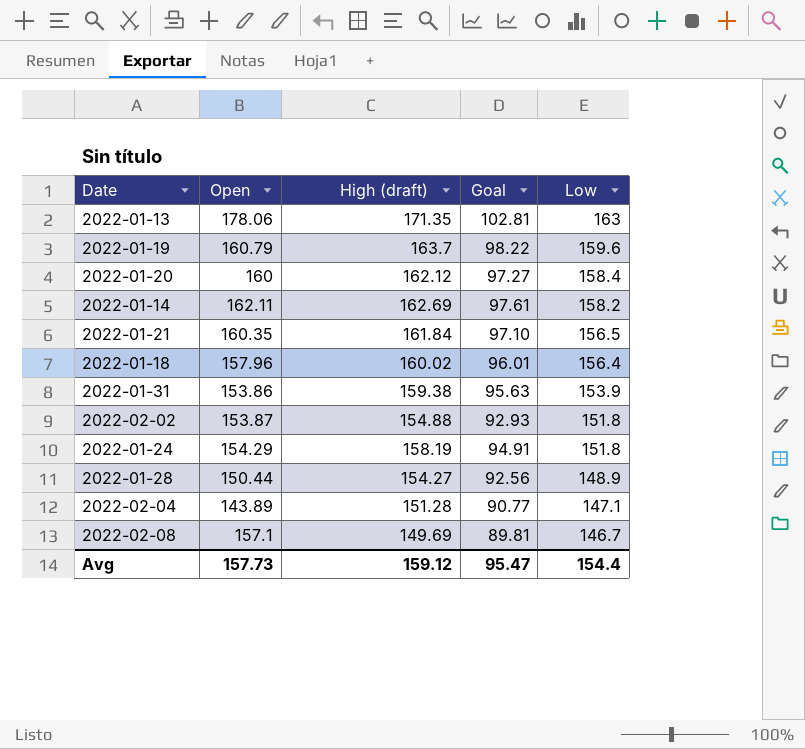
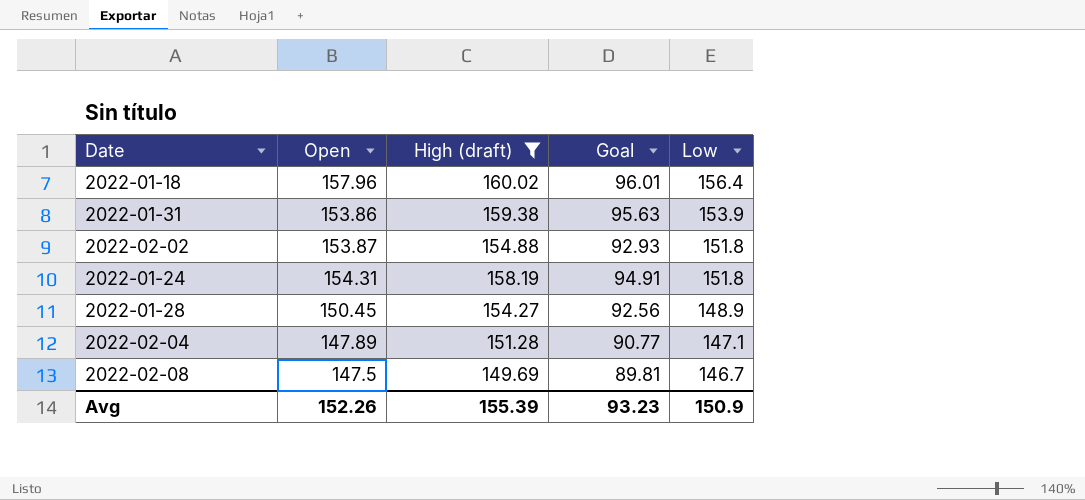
filter: none -> High (draft) <= 160.02
2022-01-24 | Open: 154.29 -> 154.31
2022-01-28 | Open: 150.44 -> 150.45
2022-02-04 | Open: 143.89 -> 147.89
2022-02-08 | Open: 157.1 -> 147.5
Avg | Open: 157.73 -> 152.26
Avg | High (draft): 159.12 -> 155.39
Avg | Goal: 95.47 -> 93.23
Avg | Low: 154.4 -> 150.9

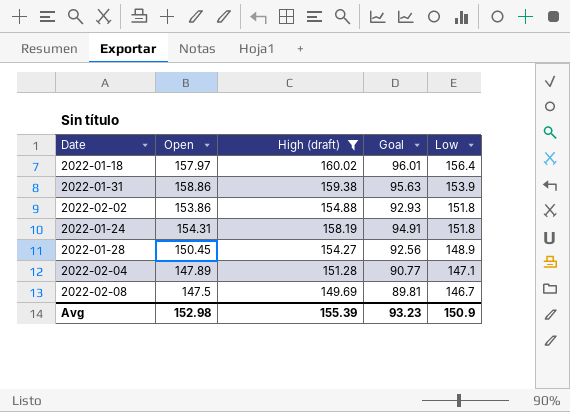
2022-01-18 | Open: 157.96 -> 157.97
2022-01-31 | Open: 153.86 -> 158.86
2022-02-02 | Open: 153.87 -> 153.86
Avg | Open: 152.26 -> 152.98

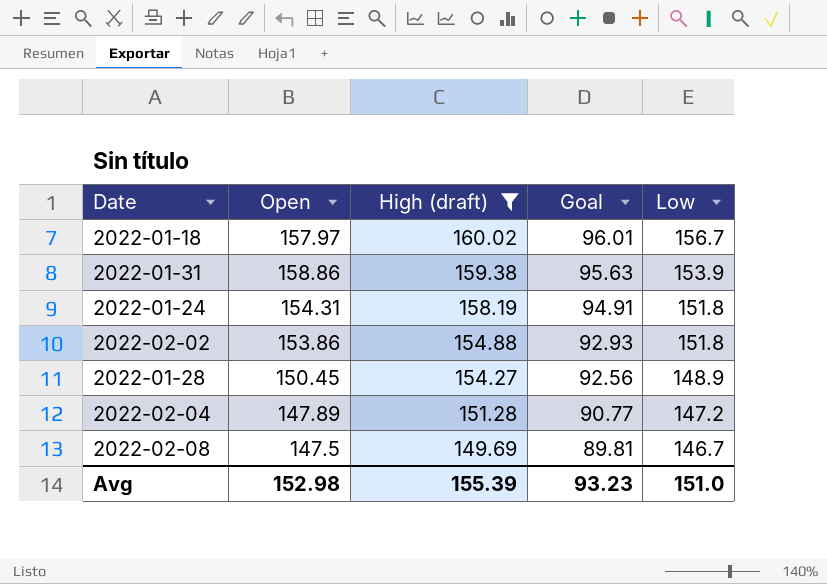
row order: Low descending -> High (draft) descending
2022-01-18 | Low: 156.4 -> 156.7
2022-02-04 | Low: 147.1 -> 147.2
Avg | Low: 150.9 -> 151.0

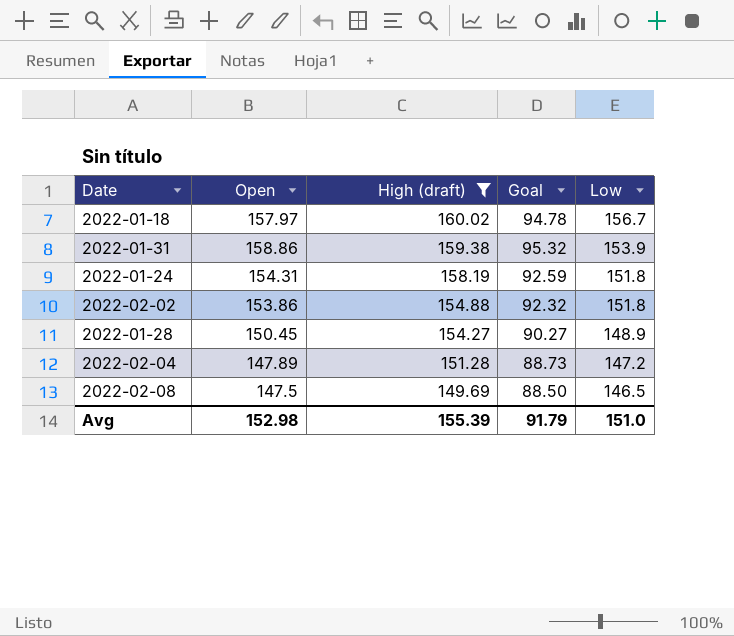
column Goal | formula: [High (draft)] * 0.6 -> [Open] * 0.6
2022-02-08 | Low: 146.7 -> 146.5
Avg | Goal: 93.23 -> 91.79

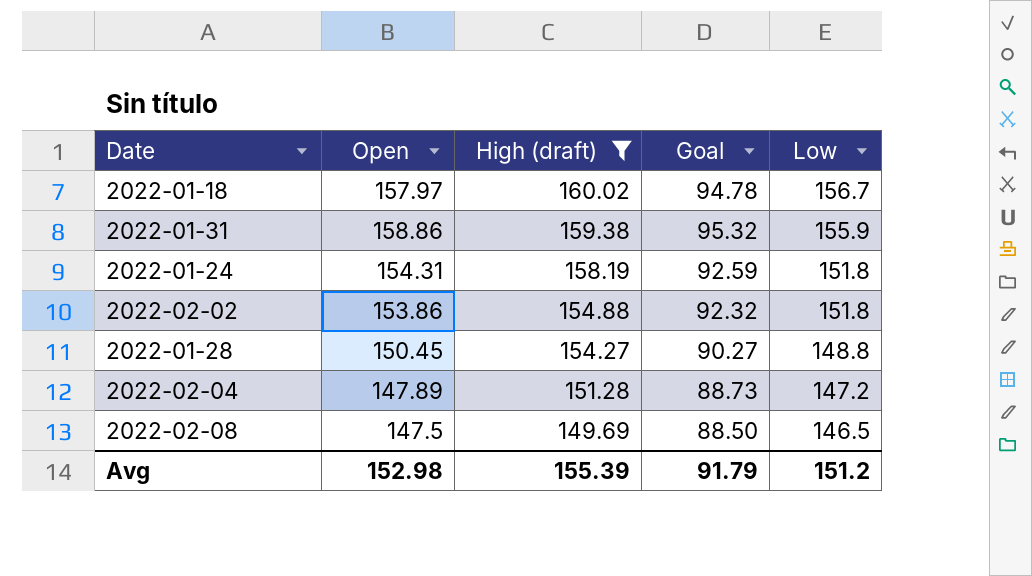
2022-01-31 | Low: 153.9 -> 155.9
2022-01-28 | Low: 148.9 -> 148.8
Avg | Low: 151.0 -> 151.2

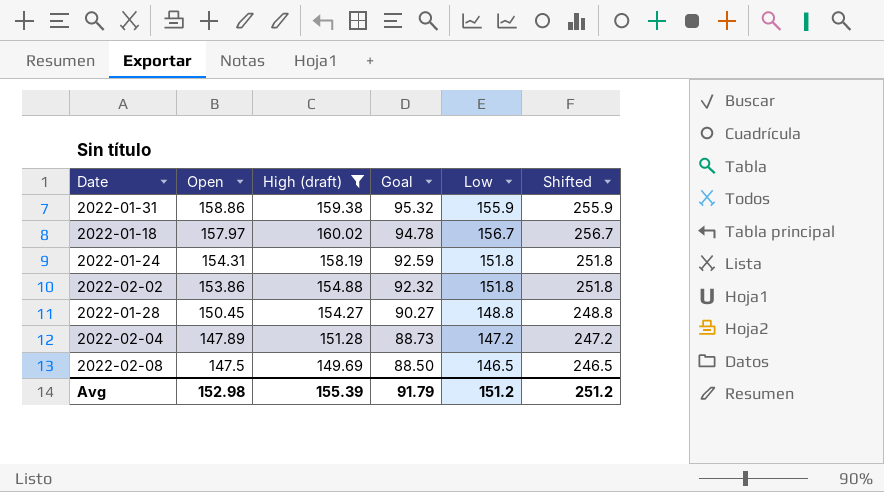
row order: High (draft) descending -> Open descending
column Shifted | formula: none -> [Low] + 100

